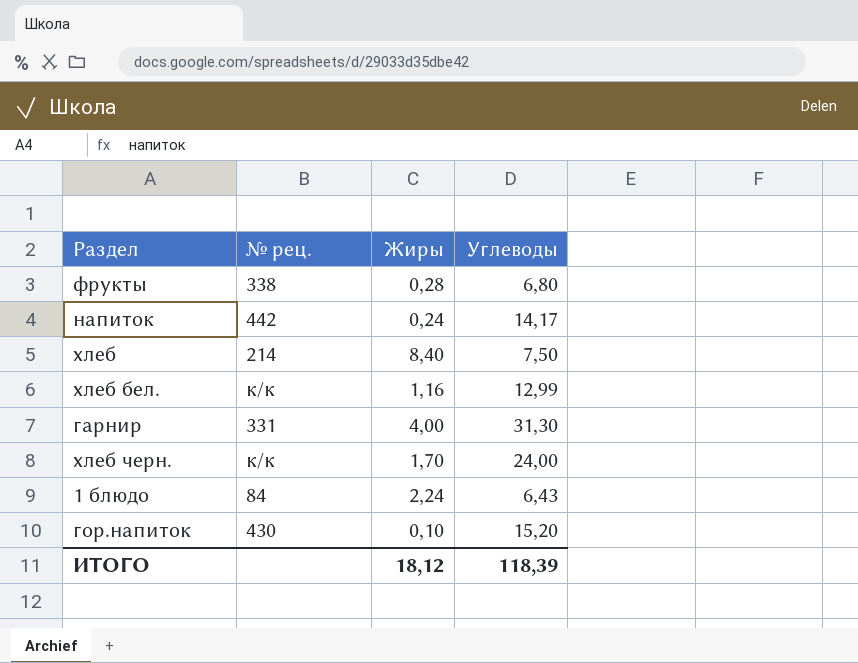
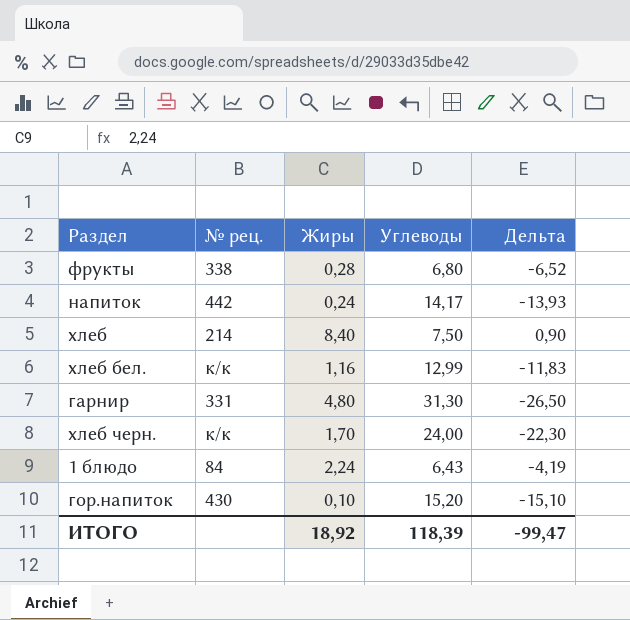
column Дельта | formula: none -> [Жиры] - [Углеводы]
гарнир | Жиры: 4,00 -> 4,80
ИТОГО | Жиры: 18,12 -> 18,92

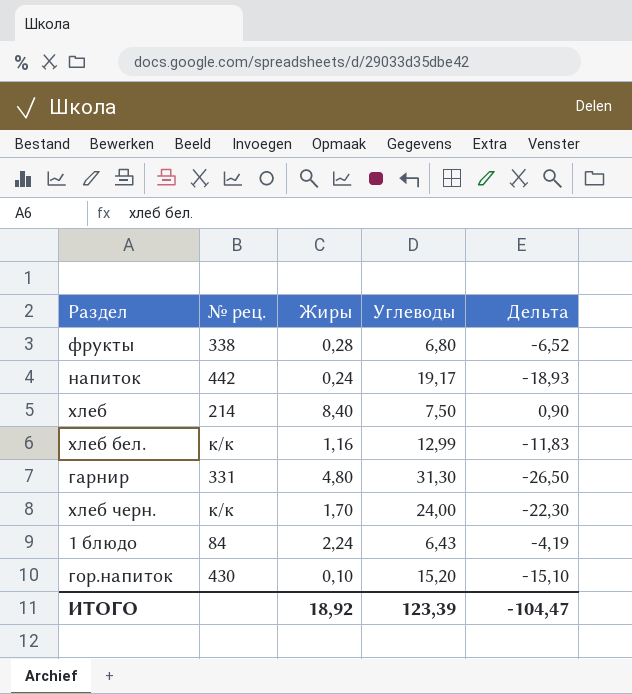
напиток | Углеводы: 14,17 -> 19,17
напиток | Дельта: -13,93 -> -18,93
ИТОГО | Углеводы: 118,39 -> 123,39
ИТОГО | Дельта: -99,47 -> -104,47

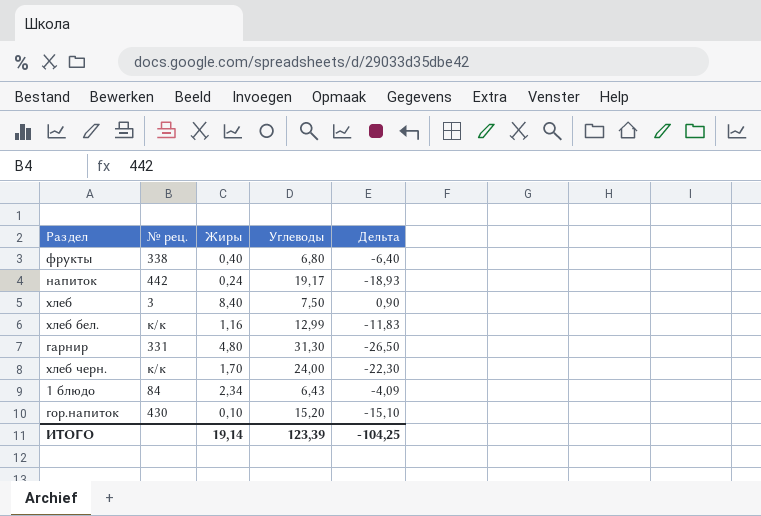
фрукты | Жиры: 0,28 -> 0,40
фрукты | Дельта: -6,52 -> -6,40
хлеб | № рец.: 214 -> 3
1 блюдо | Жиры: 2,24 -> 2,34
1 блюдо | Дельта: -4,19 -> -4,09
ИТОГО | Жиры: 18,92 -> 19,14
ИТОГО | Дельта: -104,47 -> -104,25

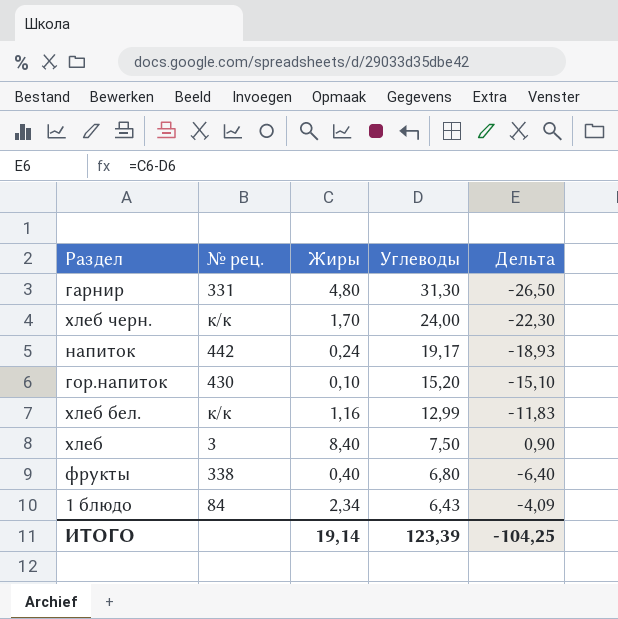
row order: none -> Углеводы descending

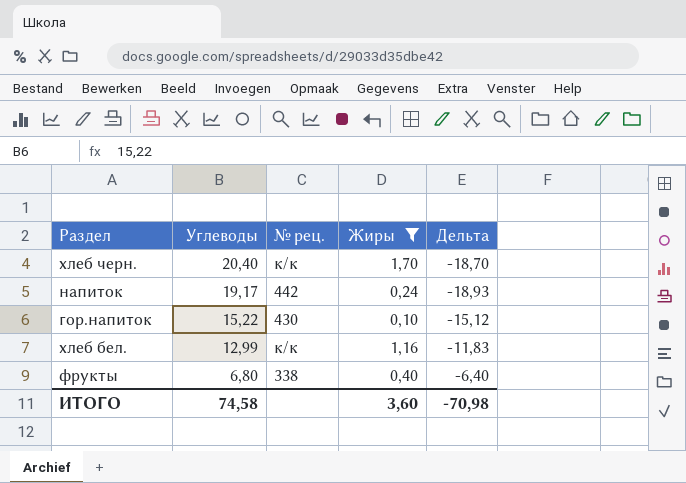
filter: none -> Жиры <= 1,70
column Углеводы | position: 4 -> 2
хлеб черн. | Углеводы: 24,00 -> 20,40
хлеб черн. | Дельта: -22,30 -> -18,70
гор.напиток | Углеводы: 15,20 -> 15,22
гор.напиток | Дельта: -15,10 -> -15,12
ИТОГО | Углеводы: 123,39 -> 74,58
ИТОГО | Жиры: 19,14 -> 3,60
ИТОГО | Дельта: -104,25 -> -70,98

